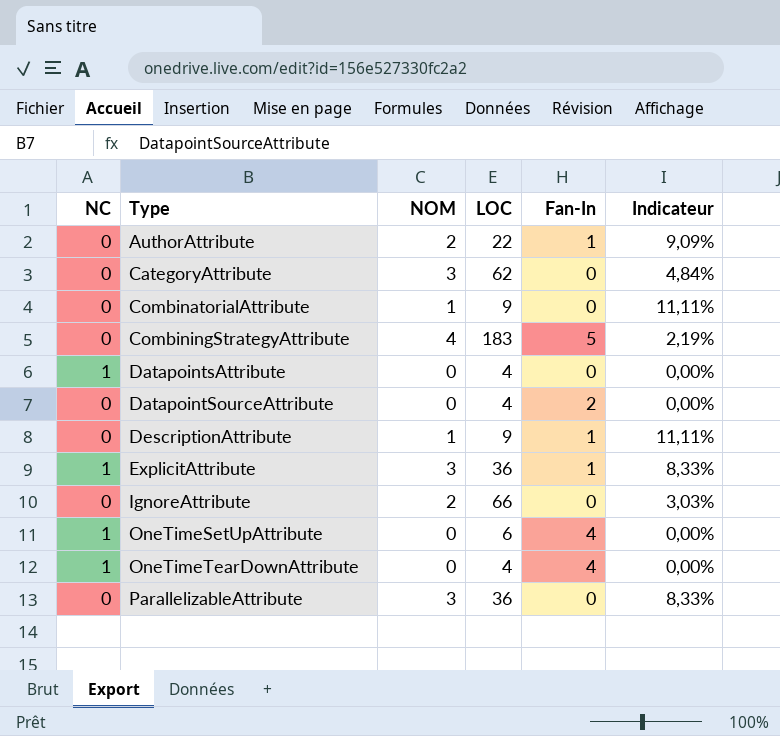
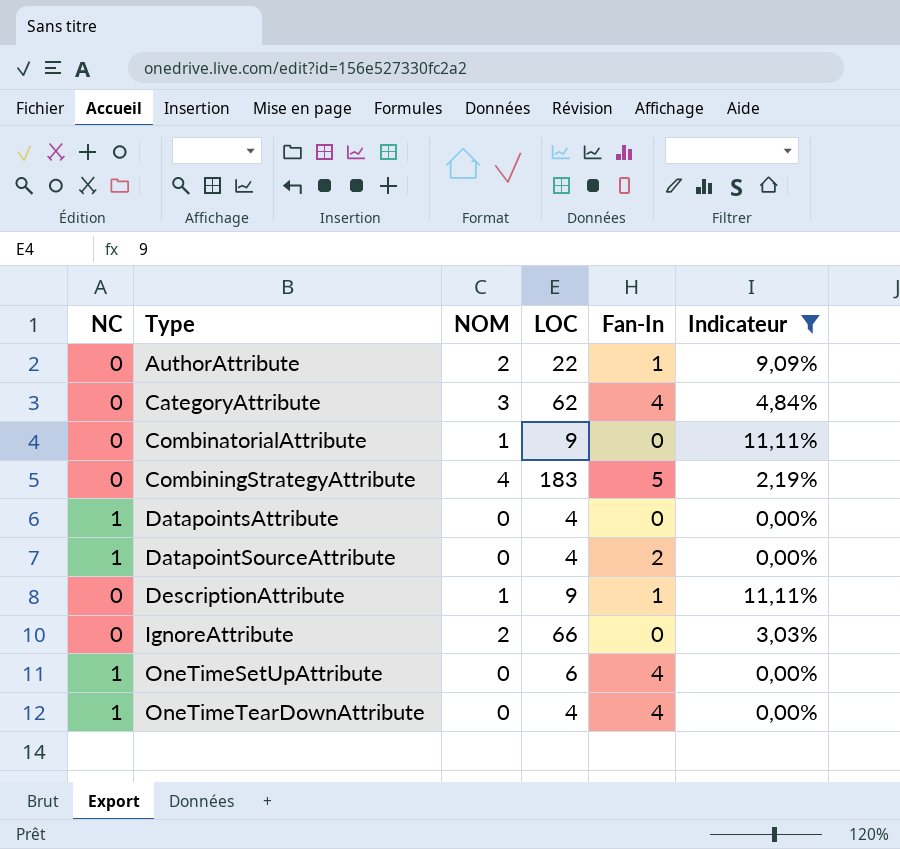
filter: none -> Indicateur != 8,33%
CategoryAttribute | Fan-In: 0 -> 4
DatapointSourceAttribute | NC: 0 -> 1

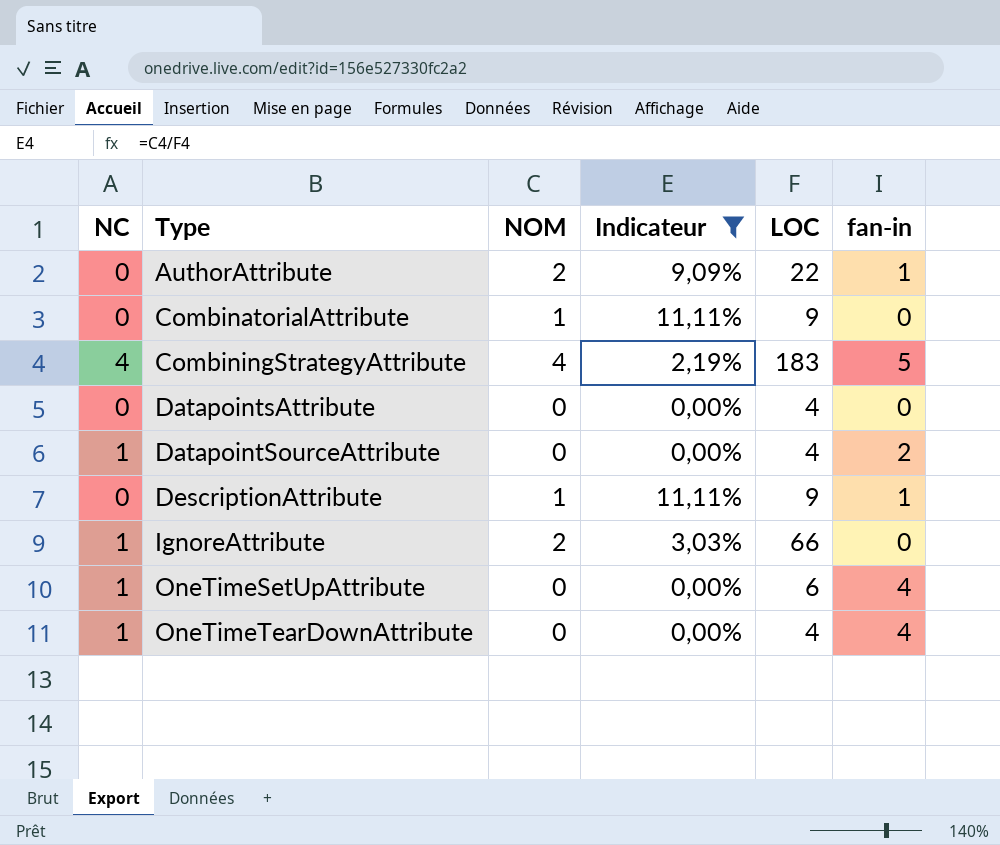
column Indicateur | position: 6 -> 4
column name: Fan-In -> fan-in
row CategoryAttribute: 0 | 3 | 62 | 4 | 4,84% -> none
CombiningStrategyAttribute | NC: 0 -> 4
DatapointsAttribute | NC: 1 -> 0
IgnoreAttribute | NC: 0 -> 1

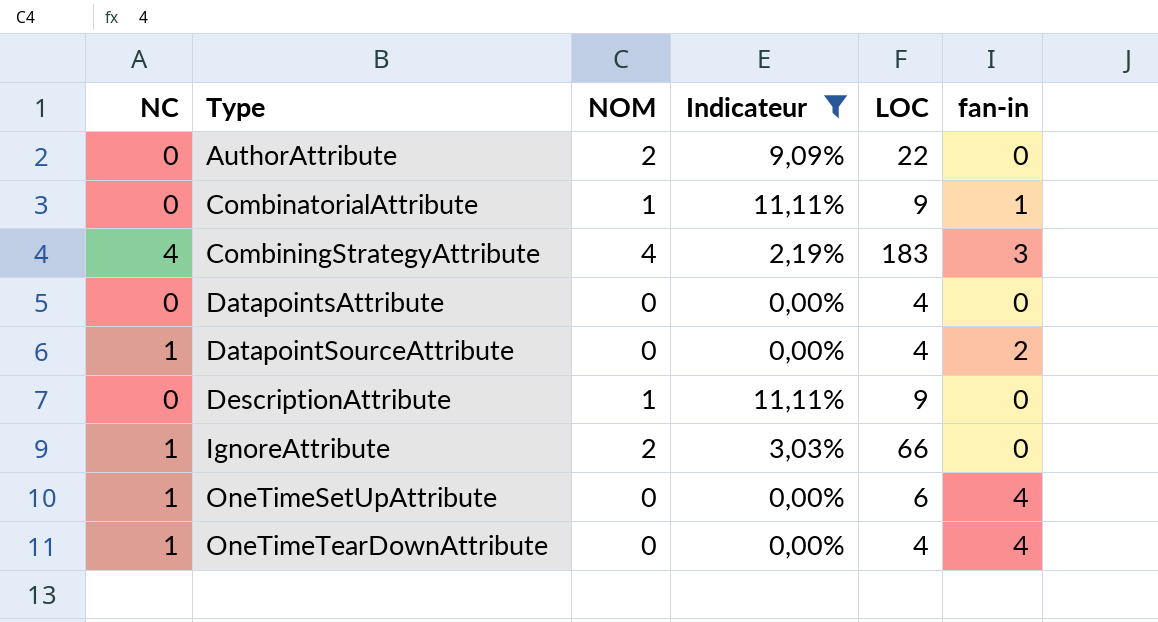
AuthorAttribute | fan-in: 1 -> 0
CombinatorialAttribute | fan-in: 0 -> 1
CombiningStrategyAttribute | fan-in: 5 -> 3
DescriptionAttribute | fan-in: 1 -> 0

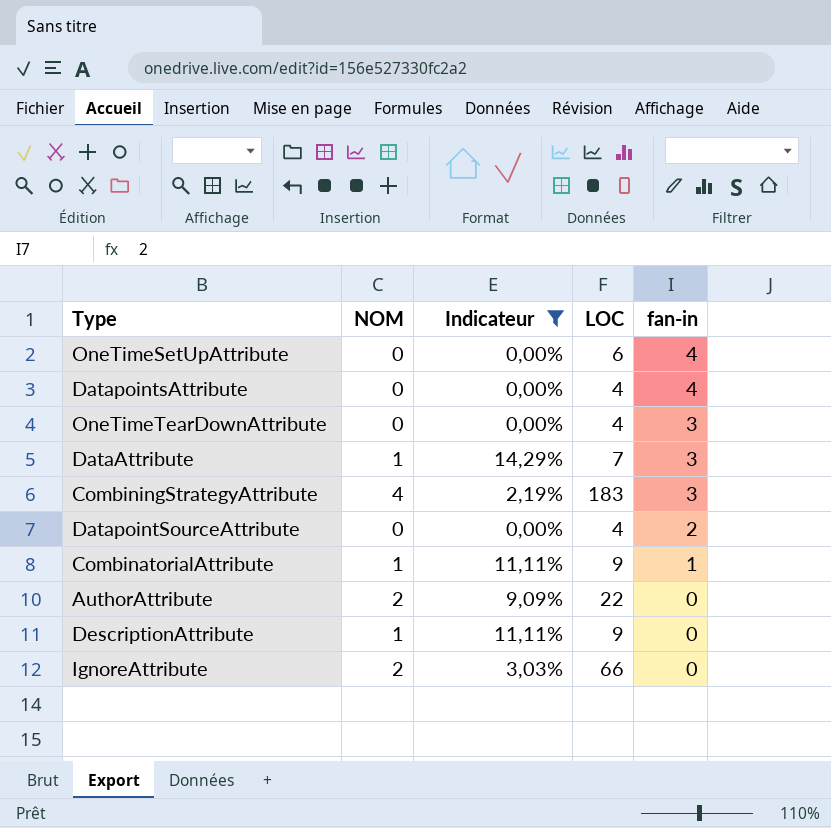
row order: Type ascending -> fan-in descending
column NC | position: 1 -> none
DatapointsAttribute | fan-in: 0 -> 4
OneTimeTearDownAttribute | fan-in: 4 -> 3
row DataAttribute: none -> 1 | 14,29% | 7 | 3

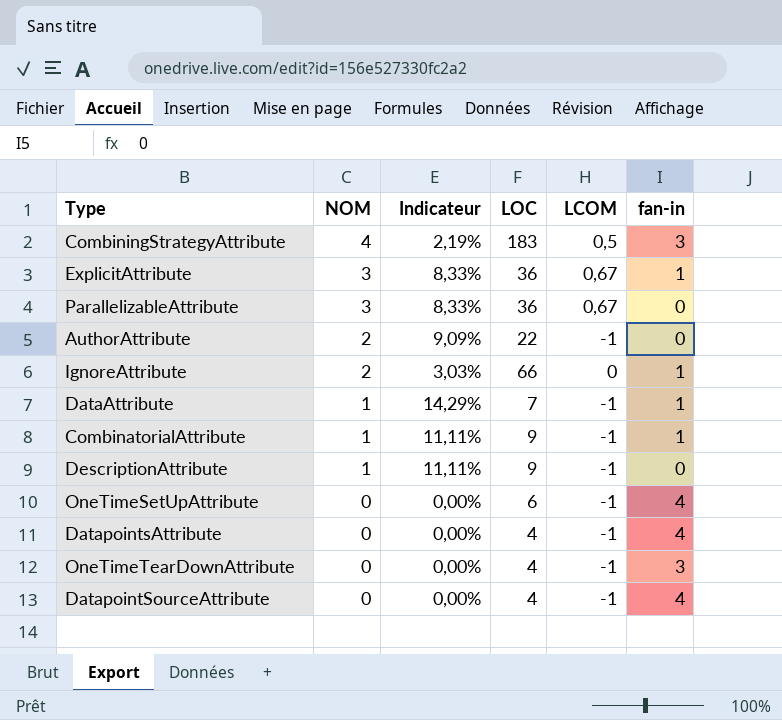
filter: Indicateur != 8,33% -> none
row order: fan-in descending -> NOM descending
column LCOM | position: none -> 5
IgnoreAttribute | fan-in: 0 -> 1
DataAttribute | fan-in: 3 -> 1
DatapointSourceAttribute | fan-in: 2 -> 4

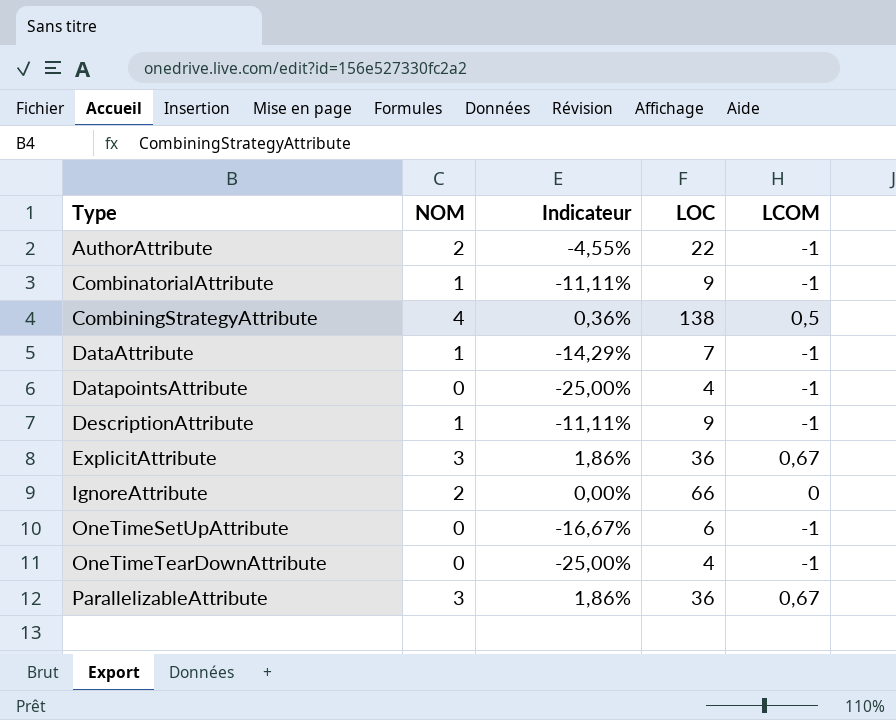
row order: NOM descending -> Type ascending
column fan-in | position: 6 -> none
column Indicateur | formula: [NOM] / [LOC] -> [LCOM] / [LOC]
row DatapointSourceAttribute: 0 | 0,00% | 4 | -1 | 4 -> none
CombiningStrategyAttribute | LOC: 183 -> 138

